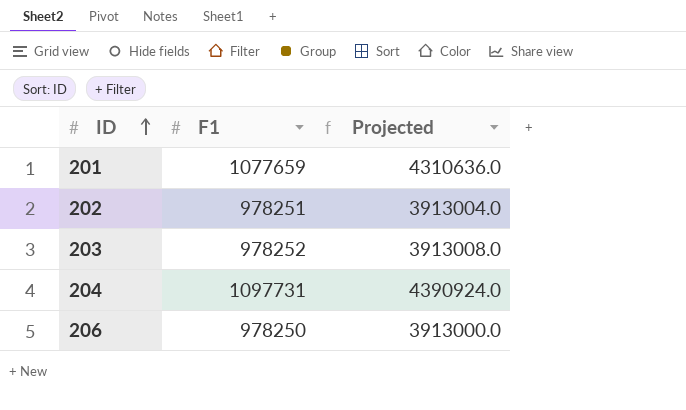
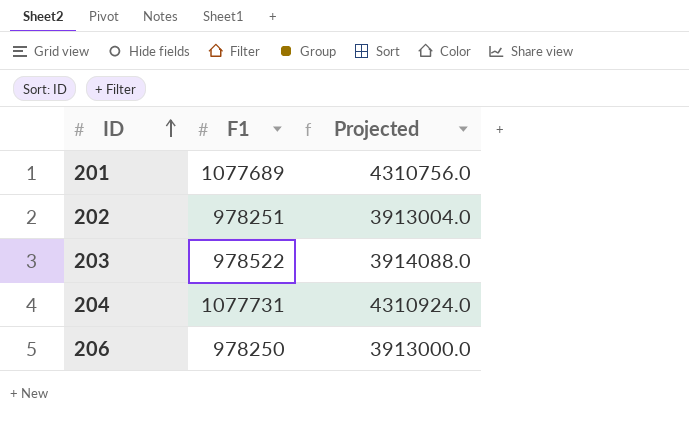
201 | F1: 1077659 -> 1077689
201 | Projected: 4310636.0 -> 4310756.0
203 | F1: 978252 -> 978522
203 | Projected: 3913008.0 -> 3914088.0
204 | F1: 1097731 -> 1077731
204 | Projected: 4390924.0 -> 4310924.0

